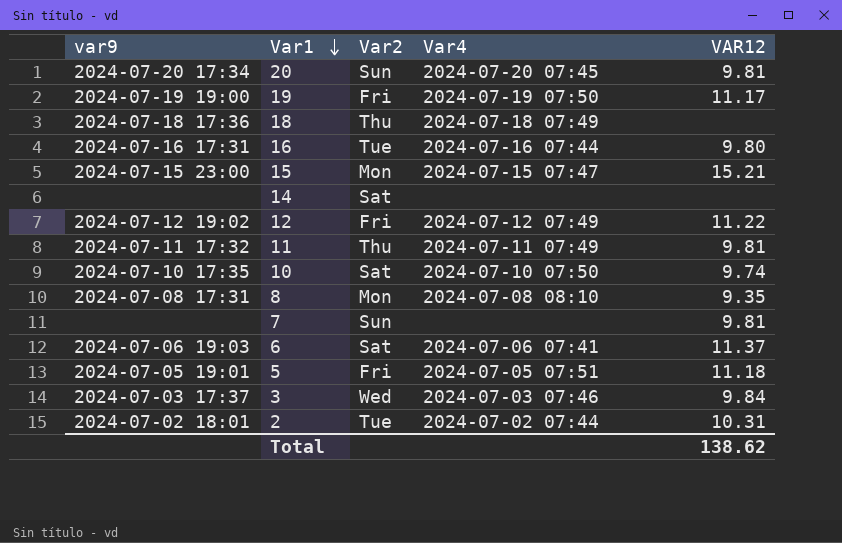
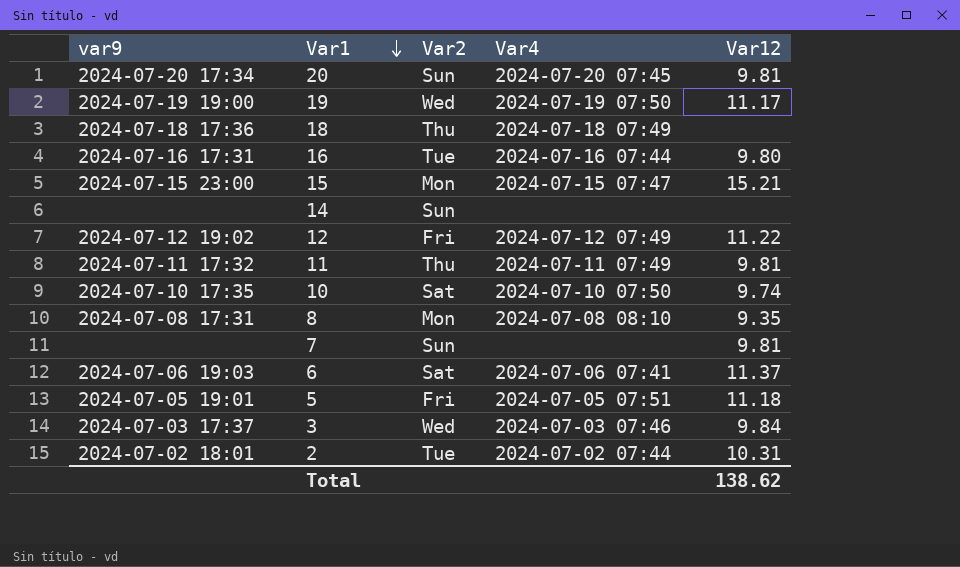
column name: VAR12 -> Var12
19 | Var2: Fri -> Wed
14 | Var2: Sat -> Sun

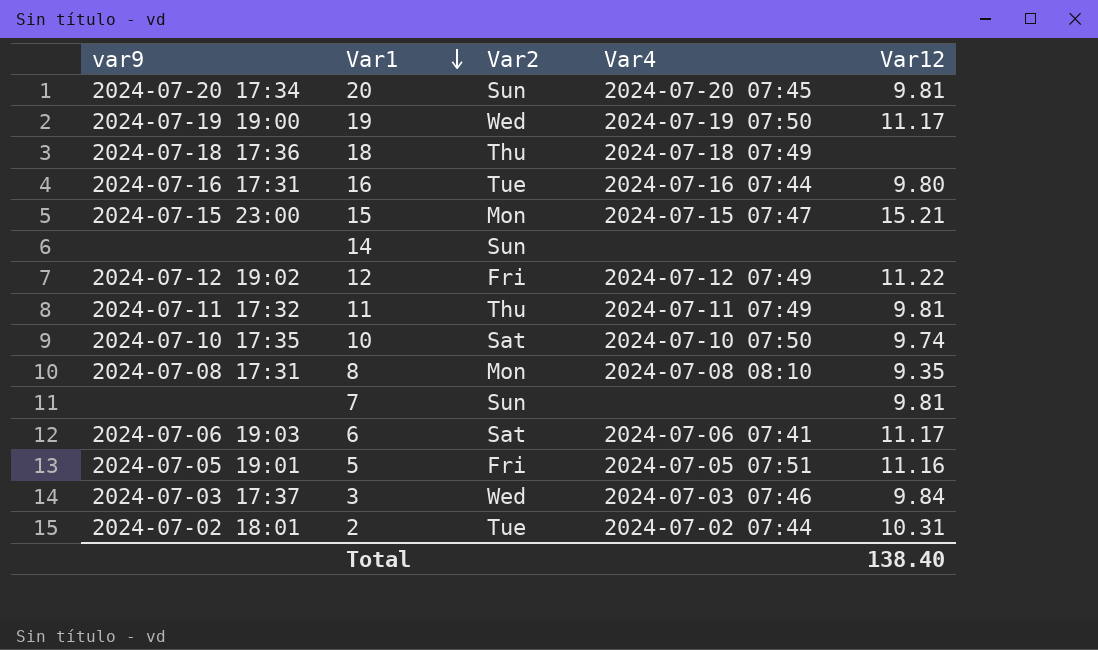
6 | Var12: 11.37 -> 11.17
5 | Var12: 11.18 -> 11.16
Total | Var12: 138.62 -> 138.40

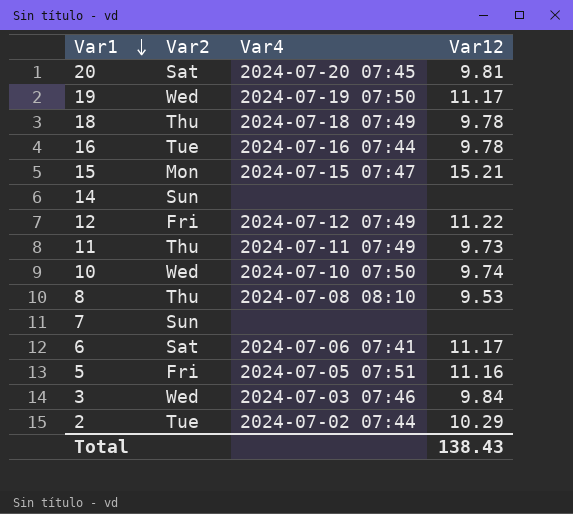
column var9 | position: 1 -> none
20 | Var2: Sun -> Sat
18 | Var12: none -> 9.78
16 | Var12: 9.80 -> 9.78
11 | Var12: 9.81 -> 9.73
10 | Var2: Sat -> Wed
8 | Var2: Mon -> Thu
8 | Var12: 9.35 -> 9.53
7 | Var12: 9.81 -> none
2 | Var12: 10.31 -> 10.29
Total | Var12: 138.40 -> 138.43

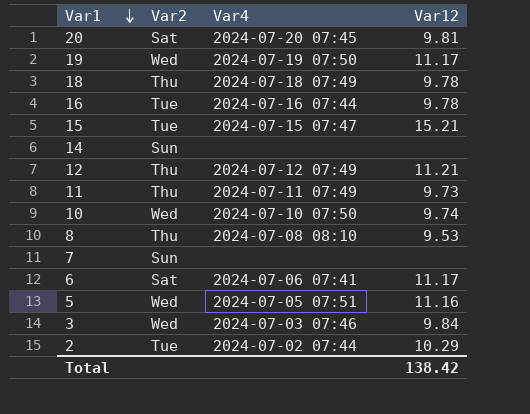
15 | Var2: Mon -> Tue
12 | Var2: Fri -> Thu
12 | Var12: 11.22 -> 11.21
5 | Var2: Fri -> Wed
Total | Var12: 138.43 -> 138.42

